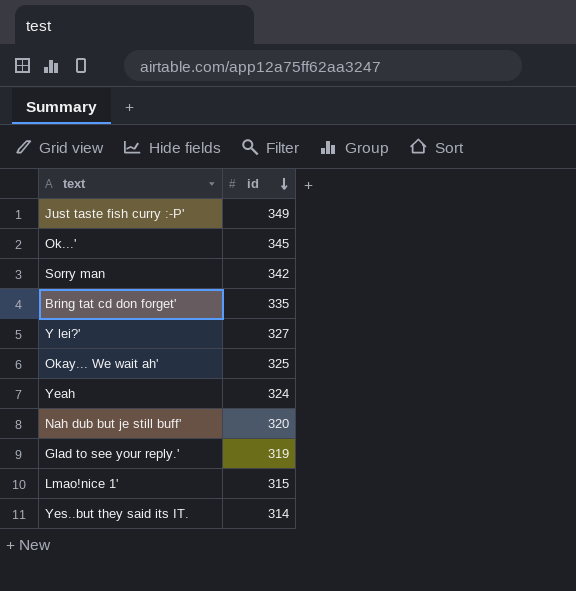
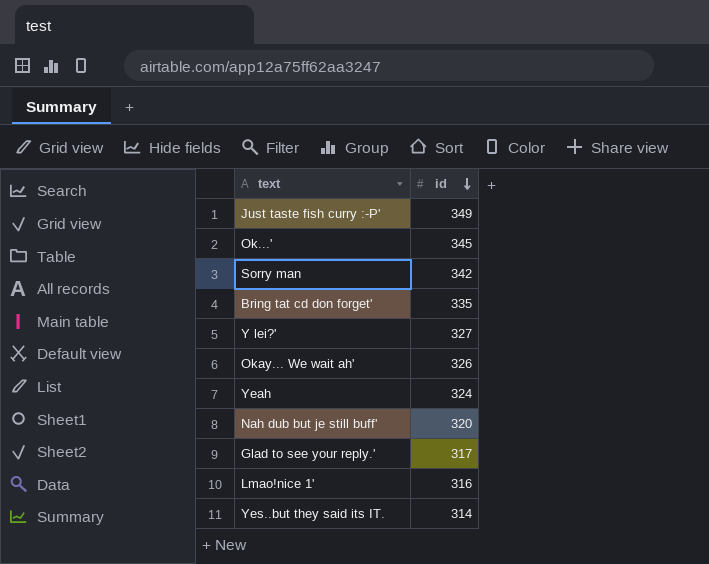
Okay... We wait ah' | id: 325 -> 326
Glad to see your reply.' | id: 319 -> 317
Lmao!nice 1' | id: 315 -> 316

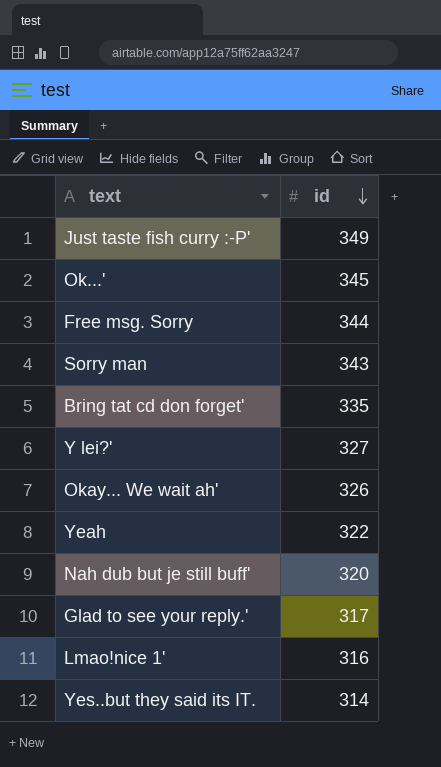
row Free msg. Sorry: none -> 344
Sorry man | id: 342 -> 343
Yeah | id: 324 -> 322

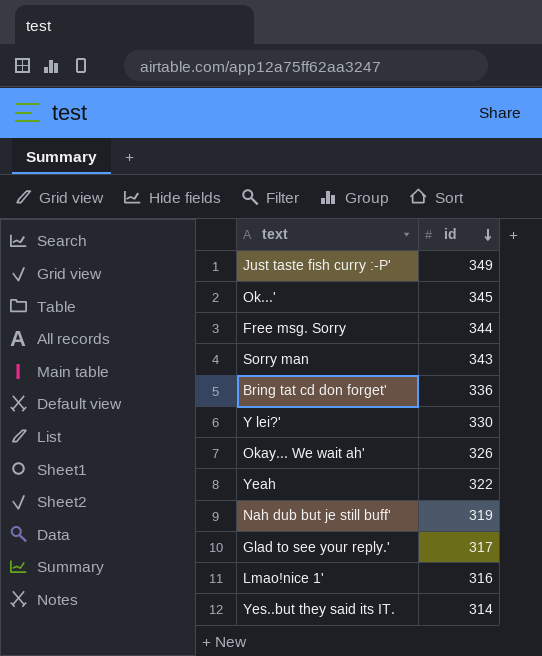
Bring tat cd don forget' | id: 335 -> 336
Y lei?' | id: 327 -> 330
Nah dub but je still buff' | id: 320 -> 319

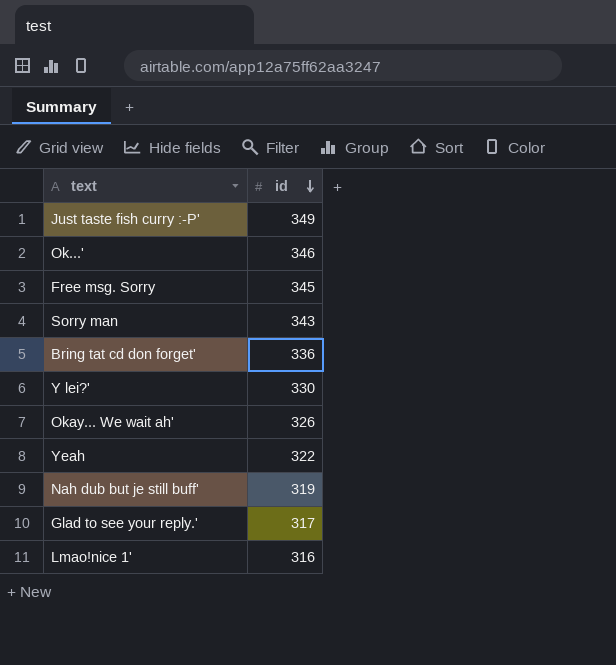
row Yes..but they said its IT.: 314 -> none
Ok...' | id: 345 -> 346
Free msg. Sorry | id: 344 -> 345

